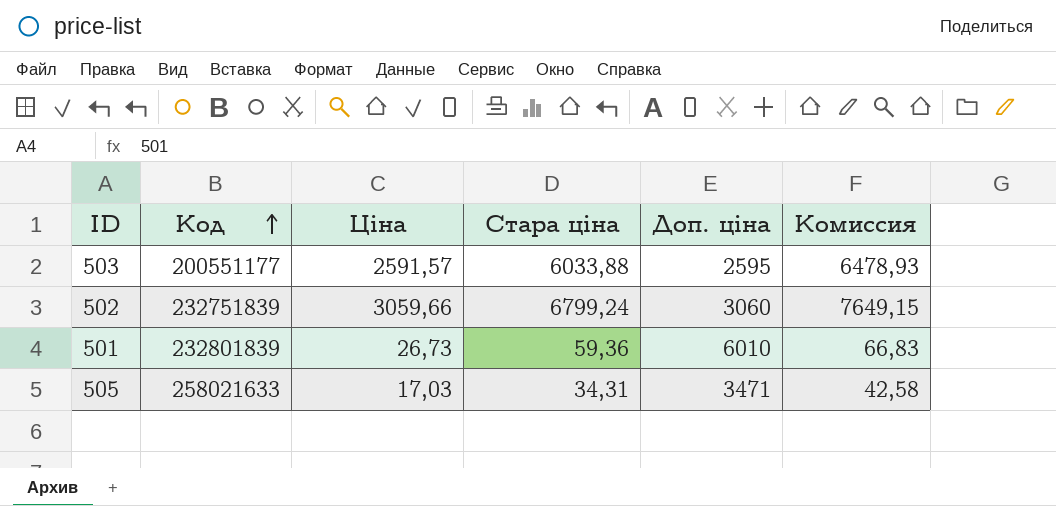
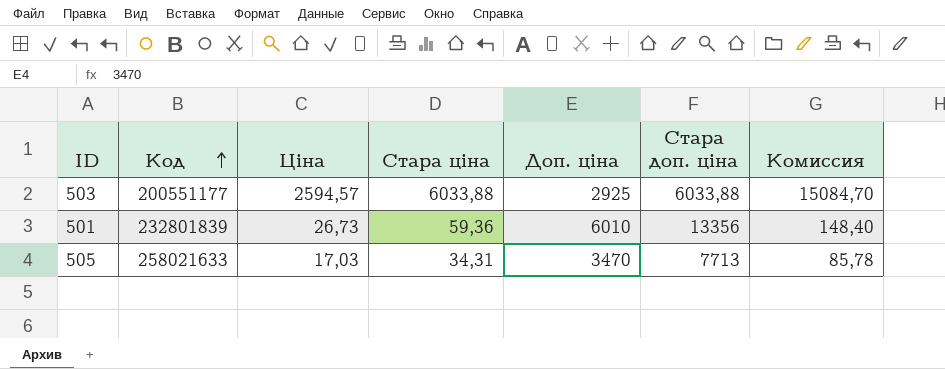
column Стара доп. ціна | position: none -> 6
column Комиссия | formula: [Ціна] * 2,5 -> [Стара ціна] * 2,5
row 502: 232751839 | 3059,66 | 6799,24 | 3060 | 7649,15 -> none
503 | Ціна: 2591,57 -> 2594,57
503 | Доп. ціна: 2595 -> 2925
505 | Доп. ціна: 3471 -> 3470

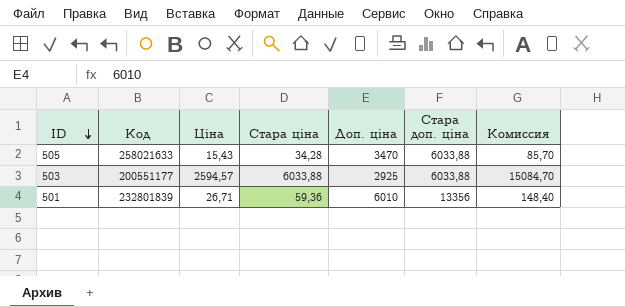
row order: Код ascending -> ID descending
505 | Ціна: 17,03 -> 15,43
505 | Стара ціна: 34,31 -> 34,28
505 | Стара доп. ціна: 7713 -> 6033,88
505 | Комиссия: 85,78 -> 85,70
501 | Ціна: 26,73 -> 26,71

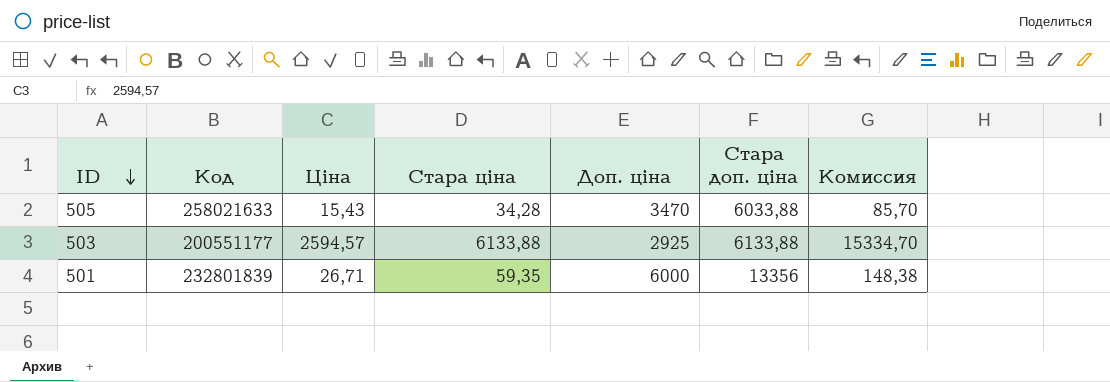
503 | Стара ціна: 6033,88 -> 6133,88
503 | Стара доп. ціна: 6033,88 -> 6133,88
503 | Комиссия: 15084,70 -> 15334,70
501 | Стара ціна: 59,36 -> 59,35
501 | Доп. ціна: 6010 -> 6000
501 | Комиссия: 148,40 -> 148,38

